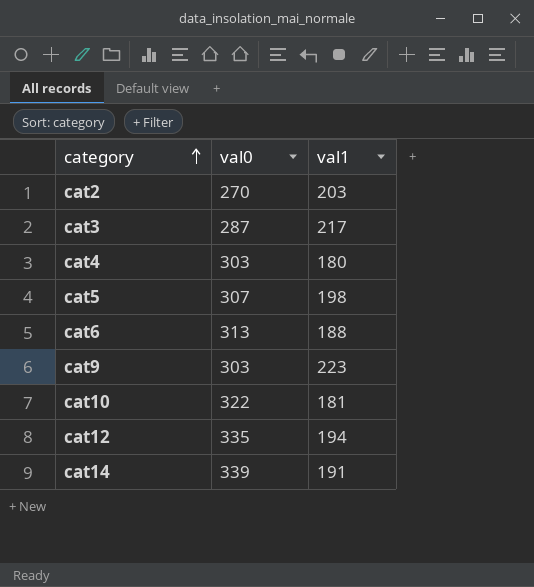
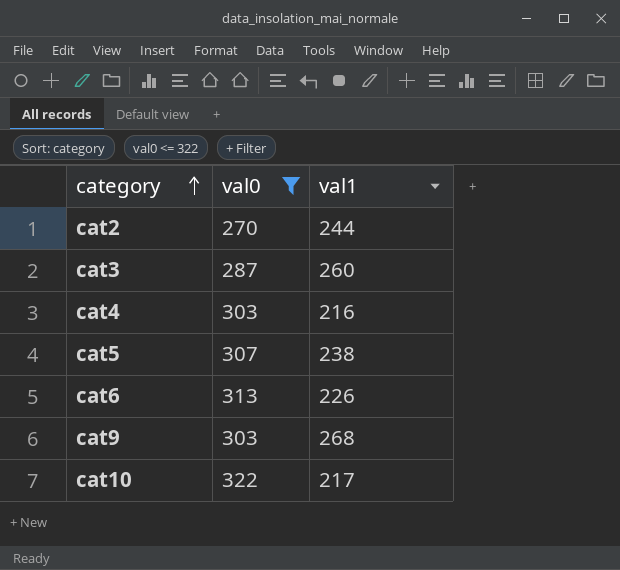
filter: none -> val0 <= 322
cat2 | val1: 203 -> 244
cat3 | val1: 217 -> 260
cat4 | val1: 180 -> 216
cat5 | val1: 198 -> 238
cat6 | val1: 188 -> 226
cat9 | val1: 223 -> 268
cat10 | val1: 181 -> 217

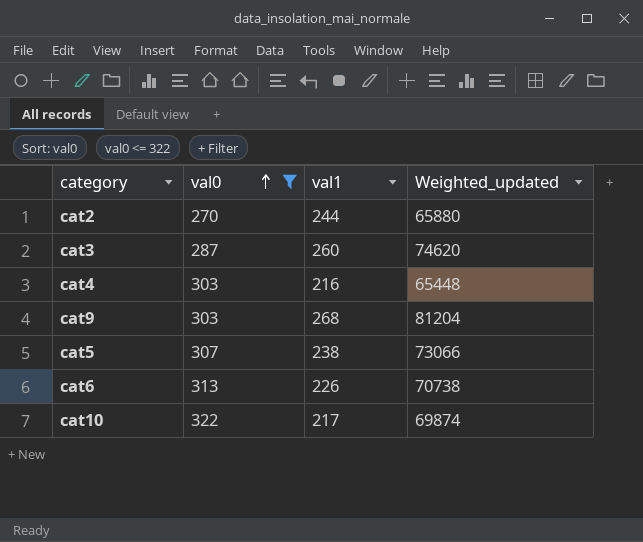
row order: category ascending -> val0 ascending
column Weighted_updated | formula: none -> [val0] * [val1]

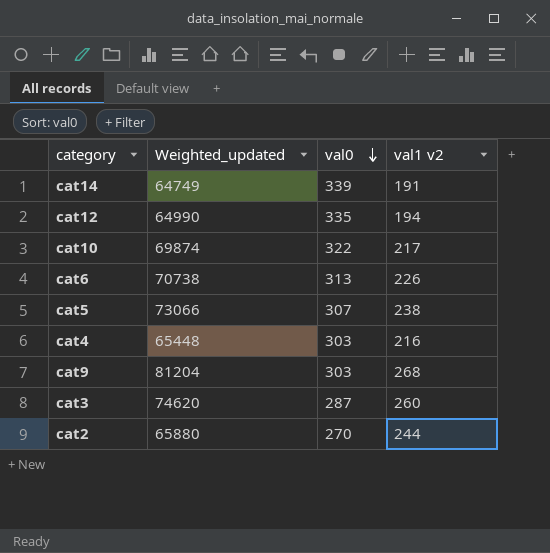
filter: val0 <= 322 -> none
row order: val0 ascending -> val0 descending
column Weighted_updated | position: 4 -> 2
column name: val1 -> val1 v2

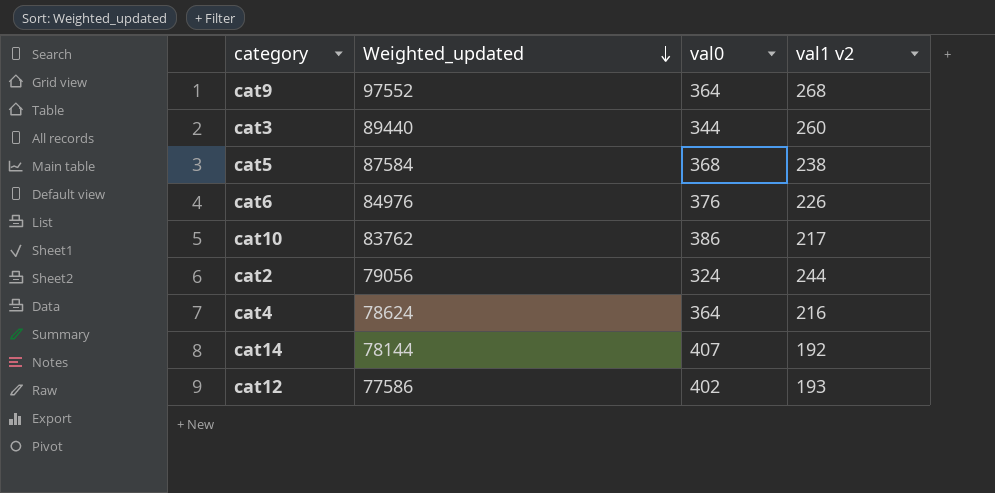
row order: val0 descending -> Weighted_updated descending
cat9 | Weighted_updated: 81204 -> 97552
cat9 | val0: 303 -> 364
cat3 | Weighted_updated: 74620 -> 89440
cat3 | val0: 287 -> 344
cat5 | Weighted_updated: 73066 -> 87584
cat5 | val0: 307 -> 368
cat6 | Weighted_updated: 70738 -> 84976
cat6 | val0: 313 -> 376
cat10 | Weighted_updated: 69874 -> 83762
cat10 | val0: 322 -> 386
cat2 | Weighted_updated: 65880 -> 79056
cat2 | val0: 270 -> 324
cat4 | Weighted_updated: 65448 -> 78624
cat4 | val0: 303 -> 364
cat14 | Weighted_updated: 64749 -> 78144
cat14 | val0: 339 -> 407
cat14 | val1 v2: 191 -> 192
cat12 | Weighted_updated: 64990 -> 77586
cat12 | val0: 335 -> 402
cat12 | val1 v2: 194 -> 193

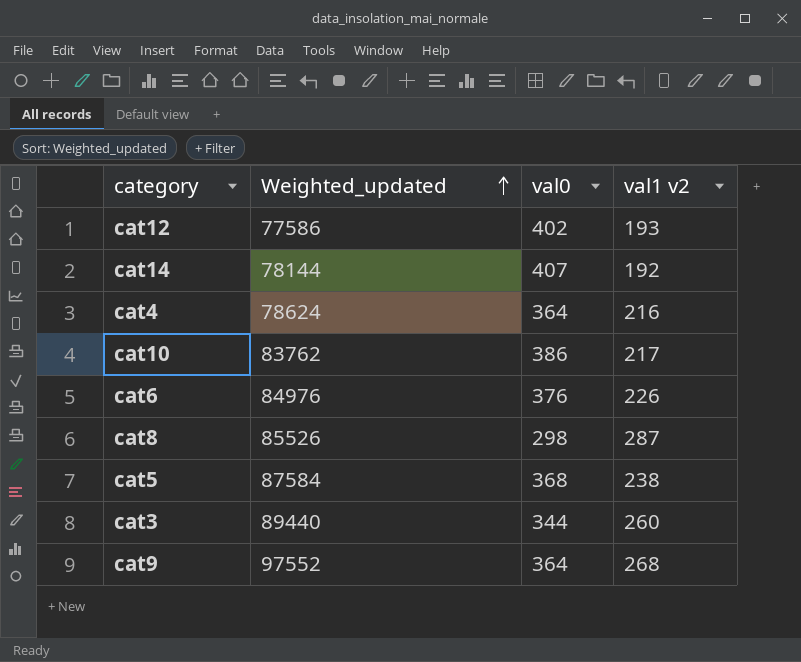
row order: Weighted_updated descending -> Weighted_updated ascending
row cat2: 79056 | 324 | 244 -> none
row cat8: none -> 85526 | 298 | 287

